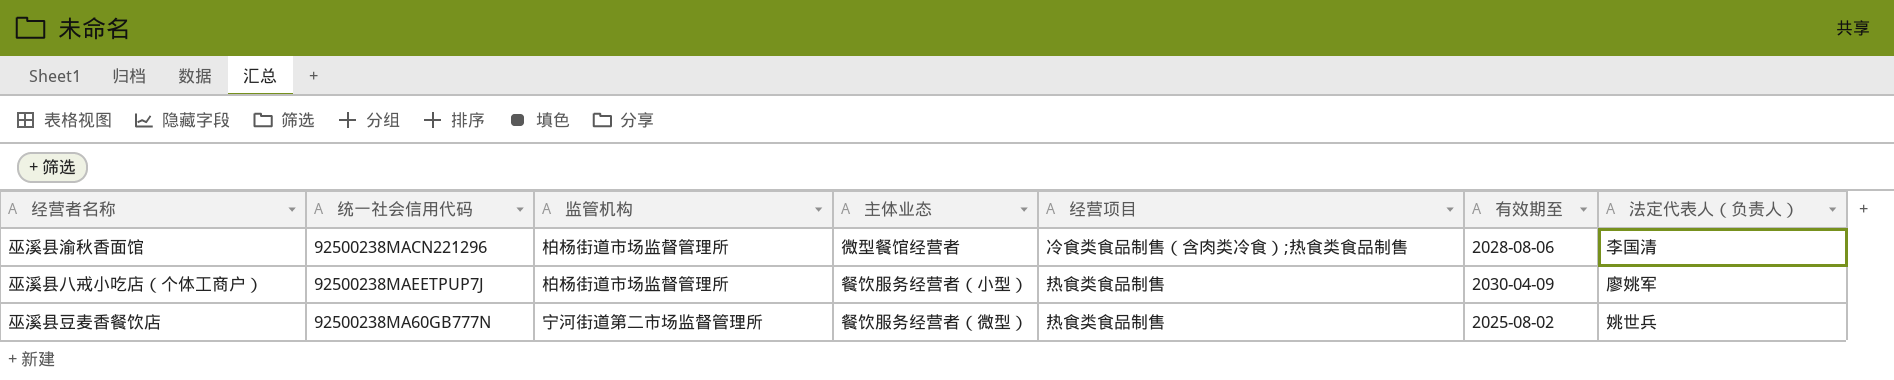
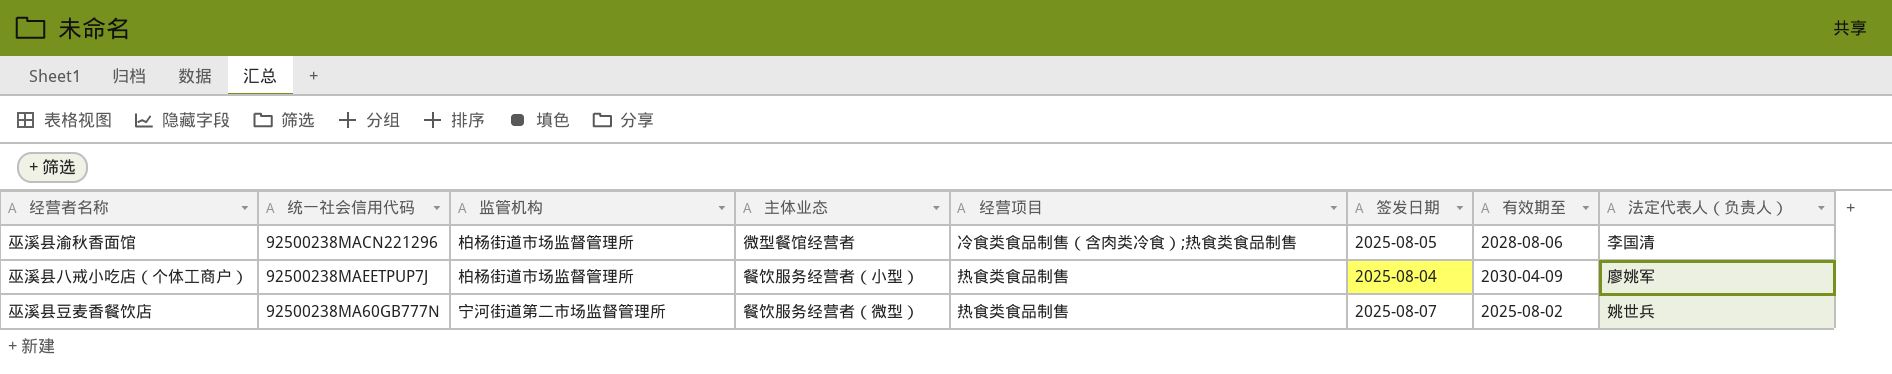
column 签发日期 | position: none -> 6

